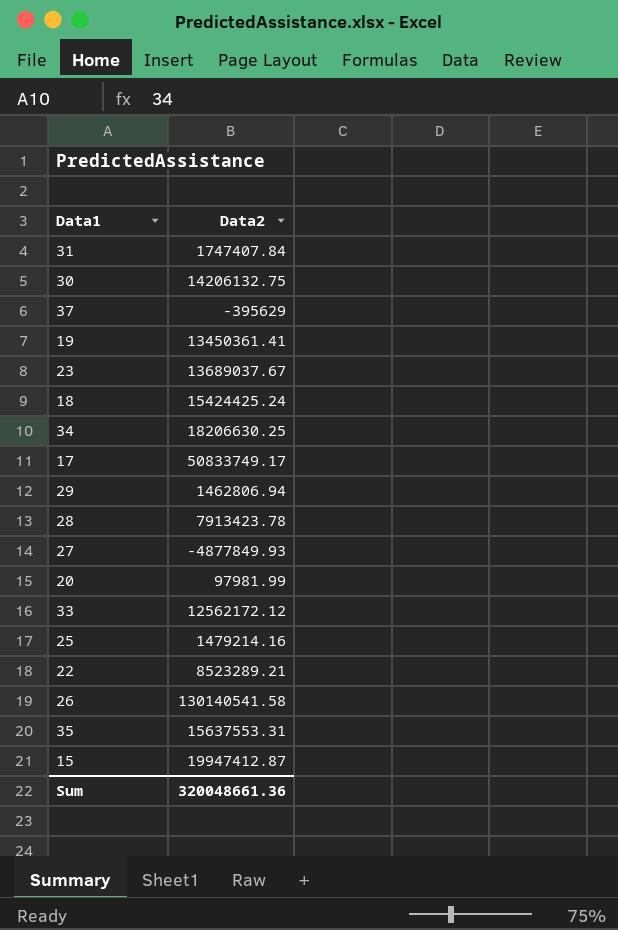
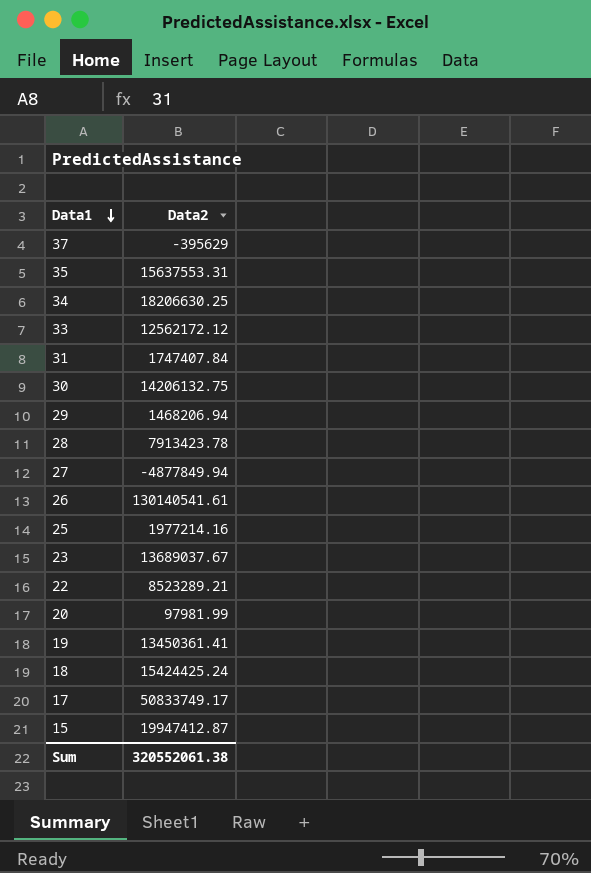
row order: none -> Data1 descending
29 | Data2: 1462806.94 -> 1468206.94
27 | Data2: -4877849.93 -> -4877849.94
26 | Data2: 130140541.58 -> 130140541.61
25 | Data2: 1479214.16 -> 1977214.16
Sum | Data2: 320048661.36 -> 320552061.38

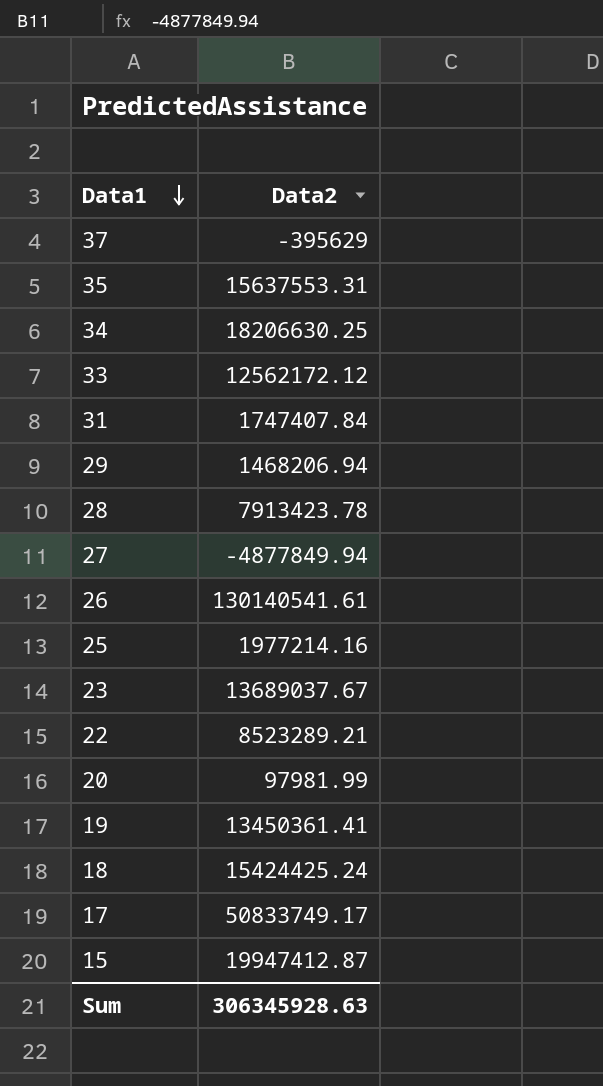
row 30: 14206132.75 -> none
Sum | Data2: 320552061.38 -> 306345928.63

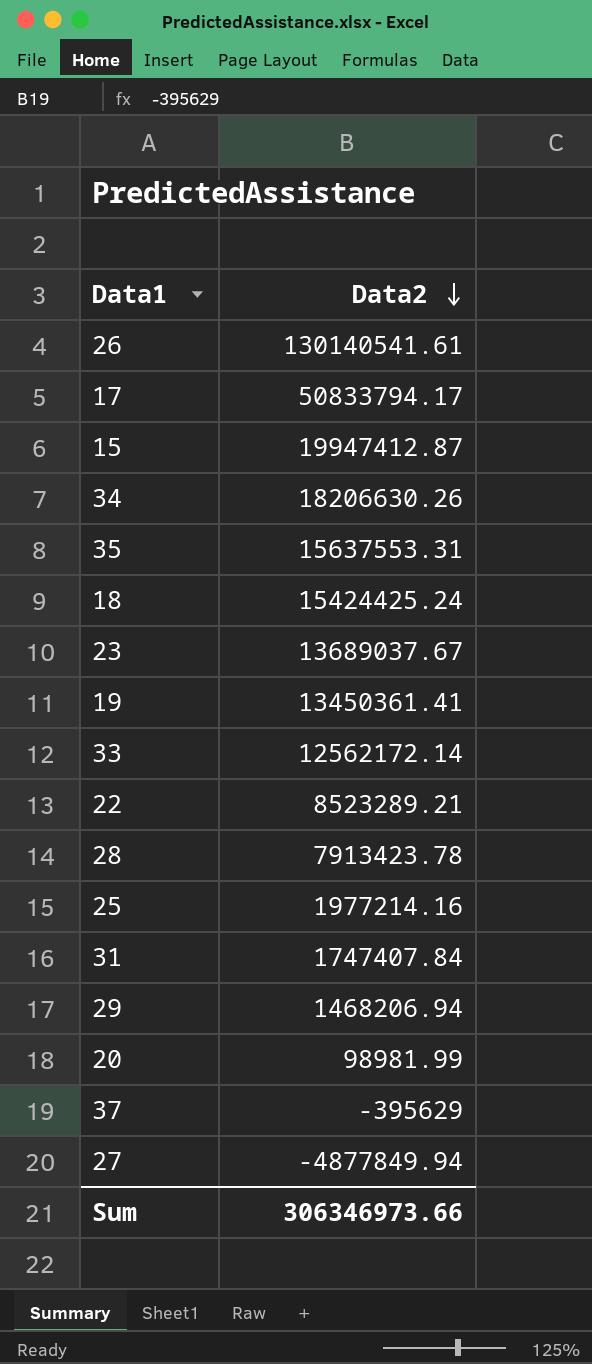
row order: Data1 descending -> Data2 descending
17 | Data2: 50833749.17 -> 50833794.17
34 | Data2: 18206630.25 -> 18206630.26
33 | Data2: 12562172.12 -> 12562172.14
20 | Data2: 97981.99 -> 98981.99
Sum | Data2: 306345928.63 -> 306346973.66

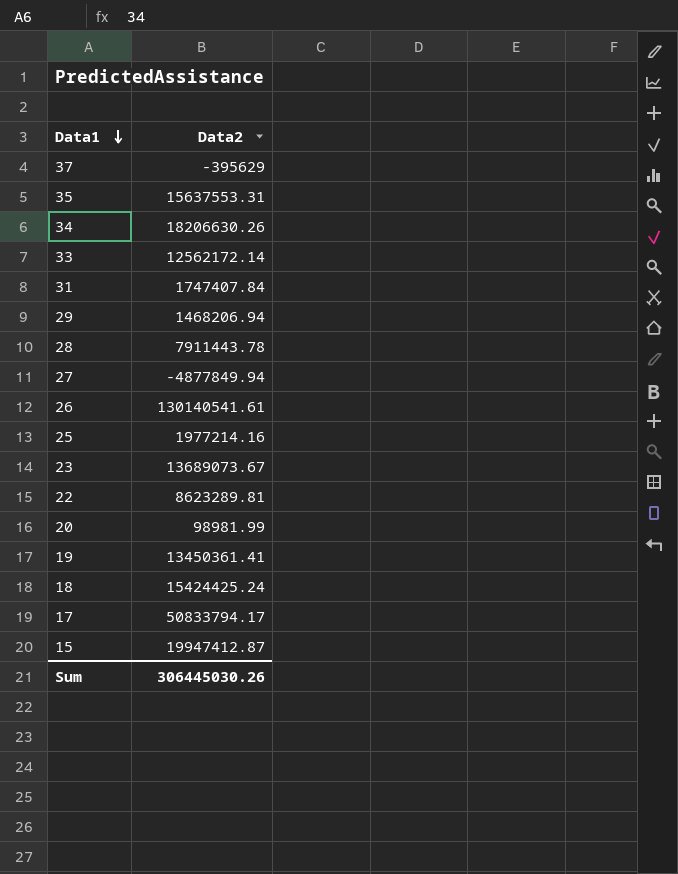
row order: Data2 descending -> Data1 descending
28 | Data2: 7913423.78 -> 7911443.78
23 | Data2: 13689037.67 -> 13689073.67
22 | Data2: 8523289.21 -> 8623289.81
Sum | Data2: 306346973.66 -> 306445030.26

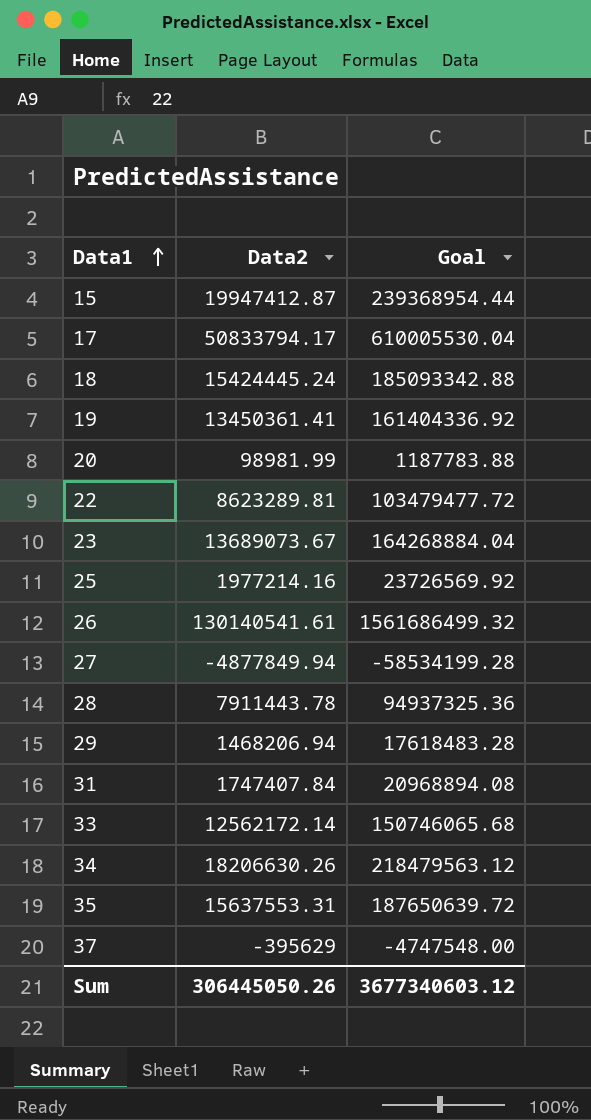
row order: Data1 descending -> Data1 ascending
column Goal | formula: none -> [Data2] * 12
18 | Data2: 15424425.24 -> 15424445.24
Sum | Data2: 306445030.26 -> 306445050.26

